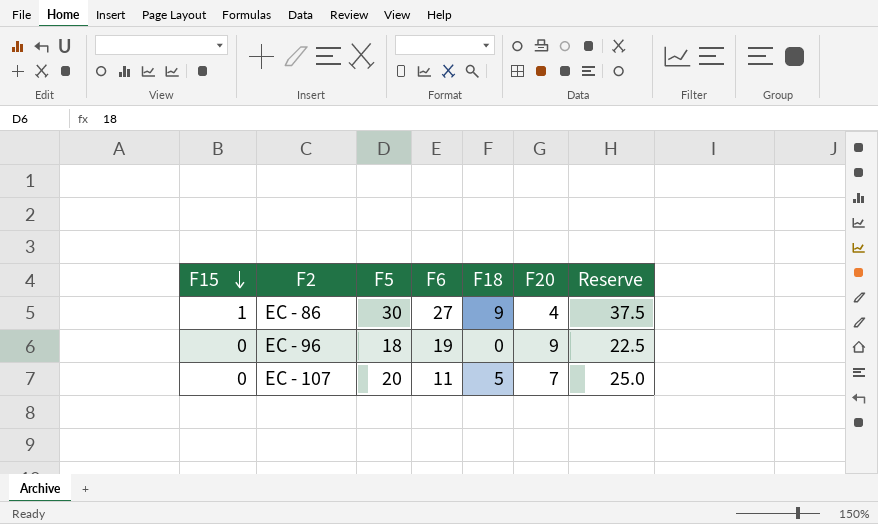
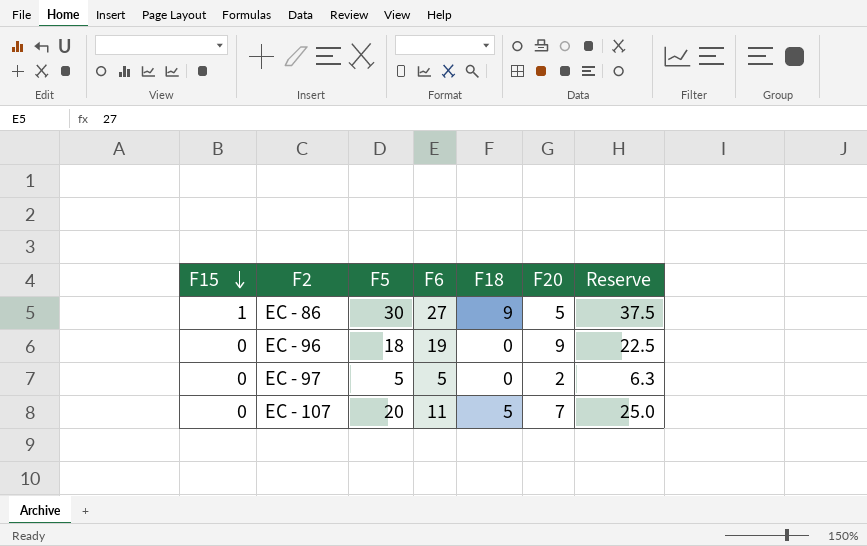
EC - 86 | F20: 4 -> 5
row EC - 97: none -> 0 | 5 | 5 | 0 | 2 | 6.3

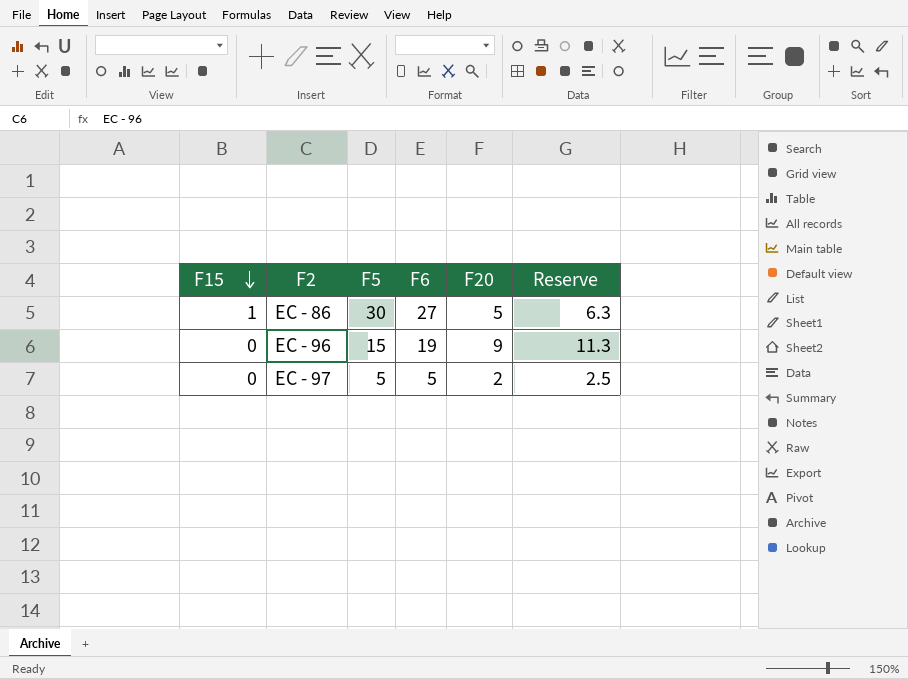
column F18 | position: 5 -> none
column Reserve | formula: [F5] * 1.25 -> [F20] * 1.25
row EC - 107: 0 | 20 | 11 | 5 | 7 | 25.0 -> none
EC - 96 | F5: 18 -> 15

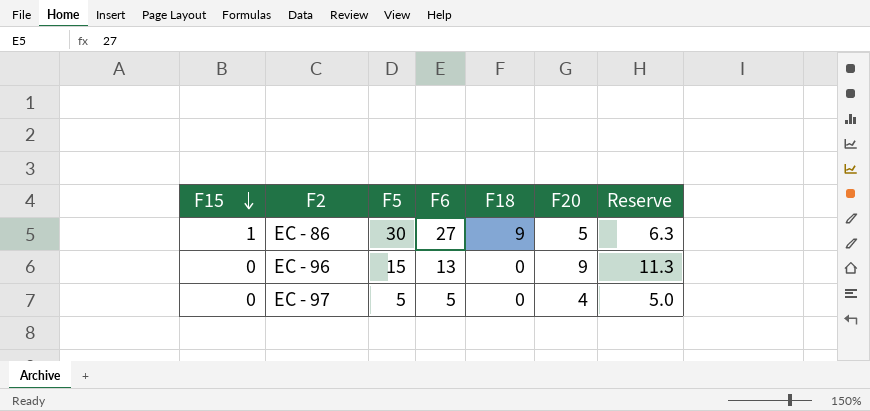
column F18 | position: none -> 5
EC - 96 | F6: 19 -> 13
EC - 97 | F20: 2 -> 4
EC - 97 | Reserve: 2.5 -> 5.0

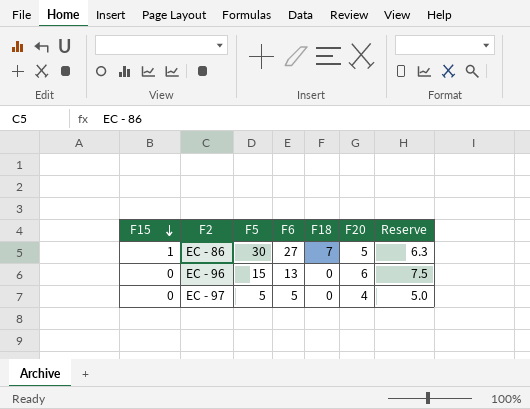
EC - 86 | F18: 9 -> 7
EC - 96 | F20: 9 -> 6
EC - 96 | Reserve: 11.3 -> 7.5

